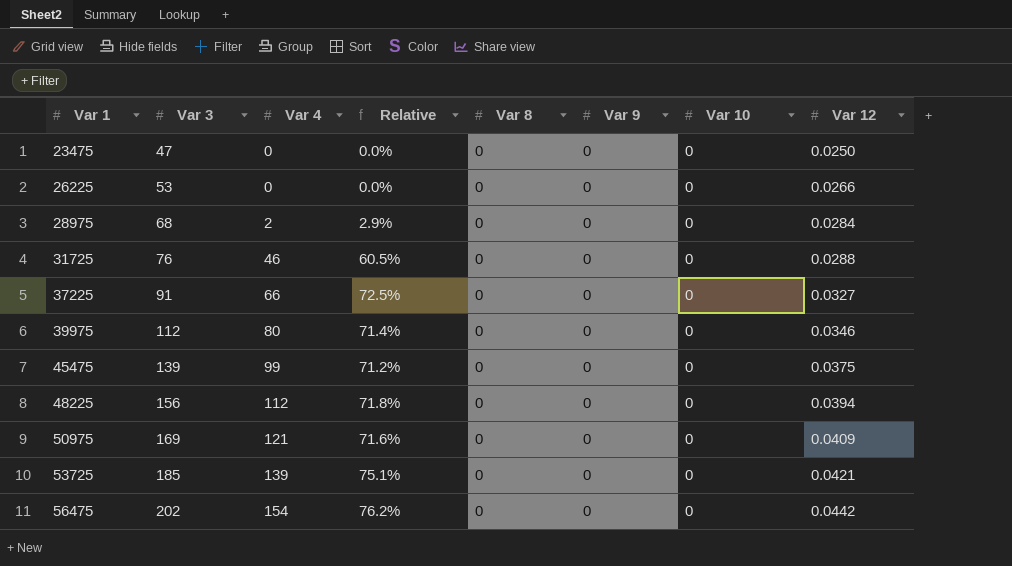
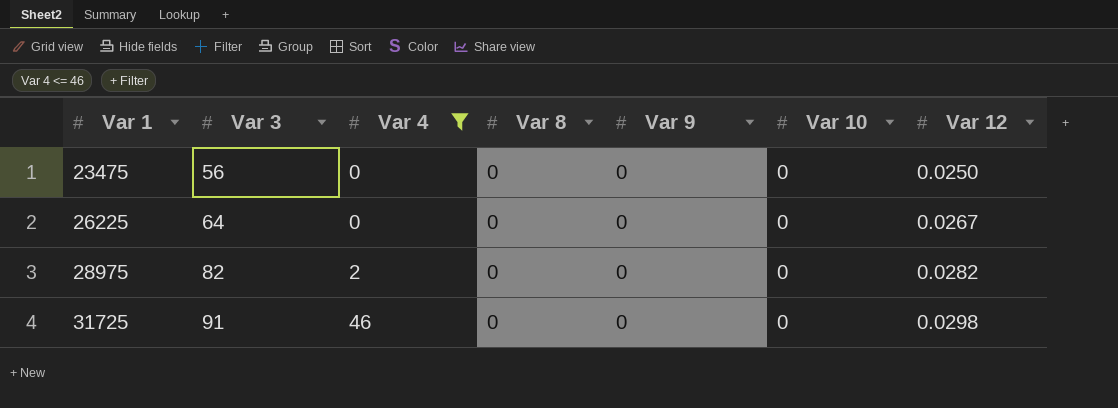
filter: none -> Var 4 <= 46
column Relative | formula: [Var 4] / [Var 3] -> none
23475 | Var 3: 47 -> 56
26225 | Var 3: 53 -> 64
26225 | Var 12: 0.0266 -> 0.0267
28975 | Var 3: 68 -> 82
28975 | Var 12: 0.0284 -> 0.0282
31725 | Var 3: 76 -> 91
31725 | Var 12: 0.0288 -> 0.0298

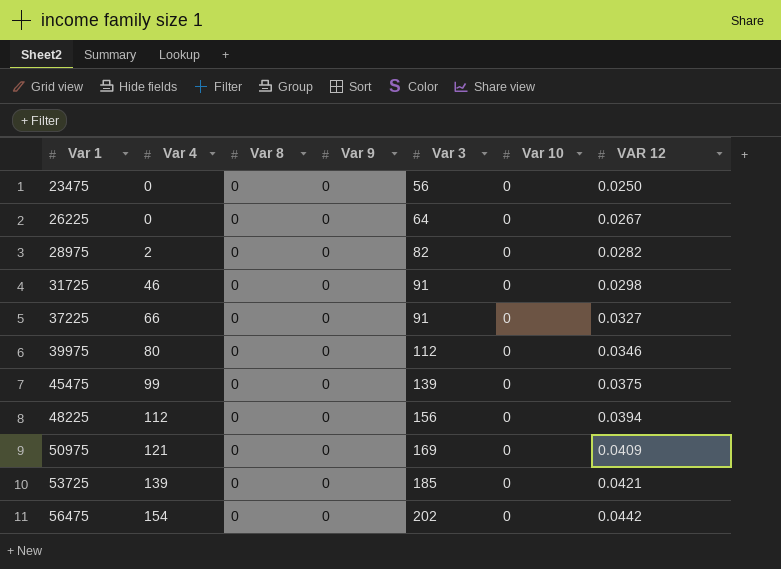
filter: Var 4 <= 46 -> none
column Var 3 | position: 2 -> 5
column name: Var 12 -> VAR 12

